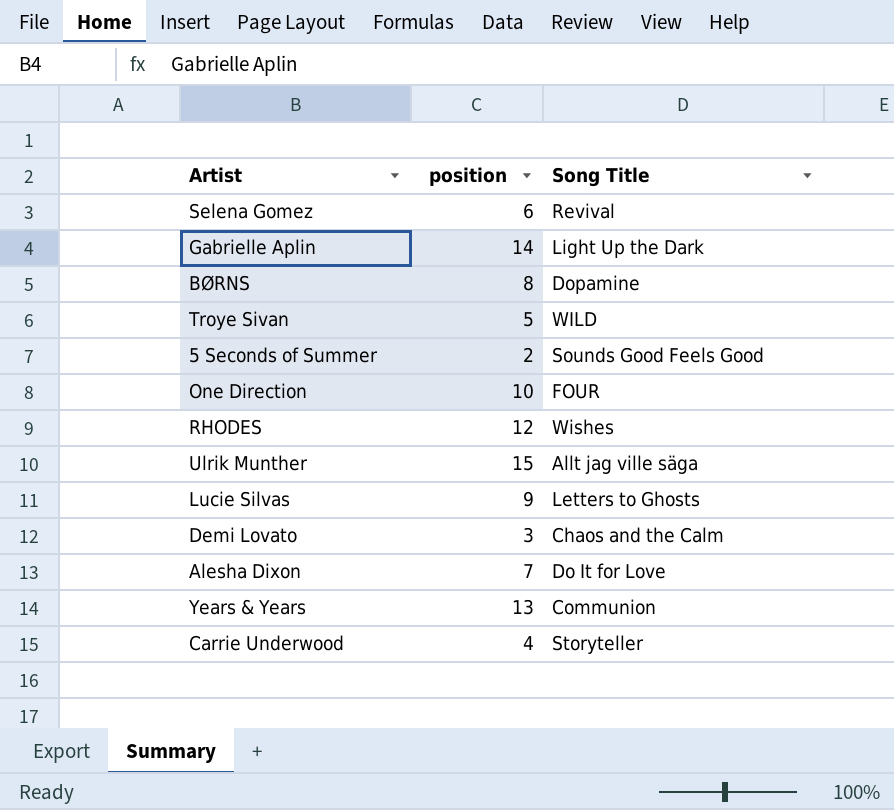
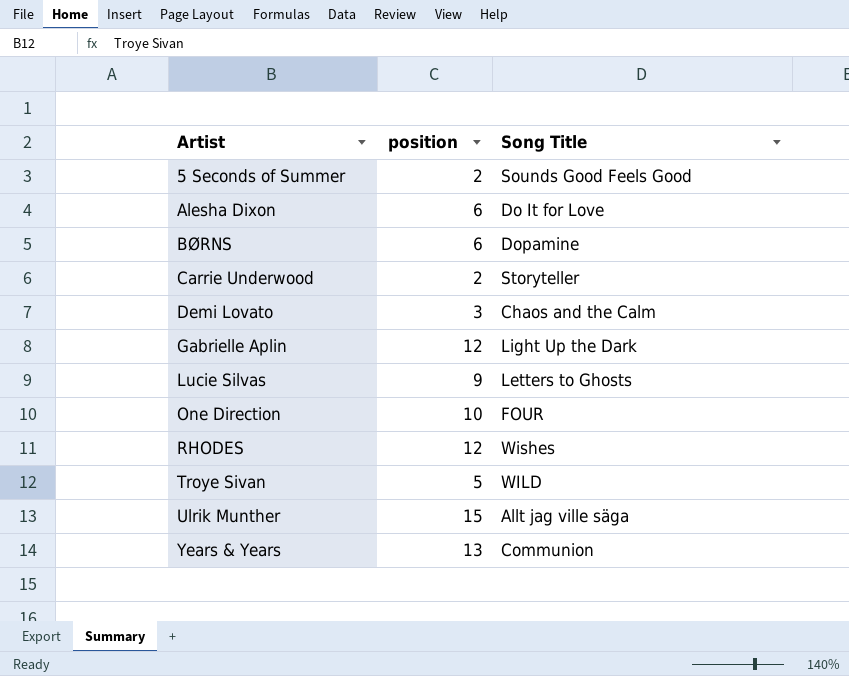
row order: none -> Artist ascending
row Selena Gomez: 6 | Revival -> none
Alesha Dixon | position: 7 -> 6
BØRNS | position: 8 -> 6
Carrie Underwood | position: 4 -> 2
Gabrielle Aplin | position: 14 -> 12

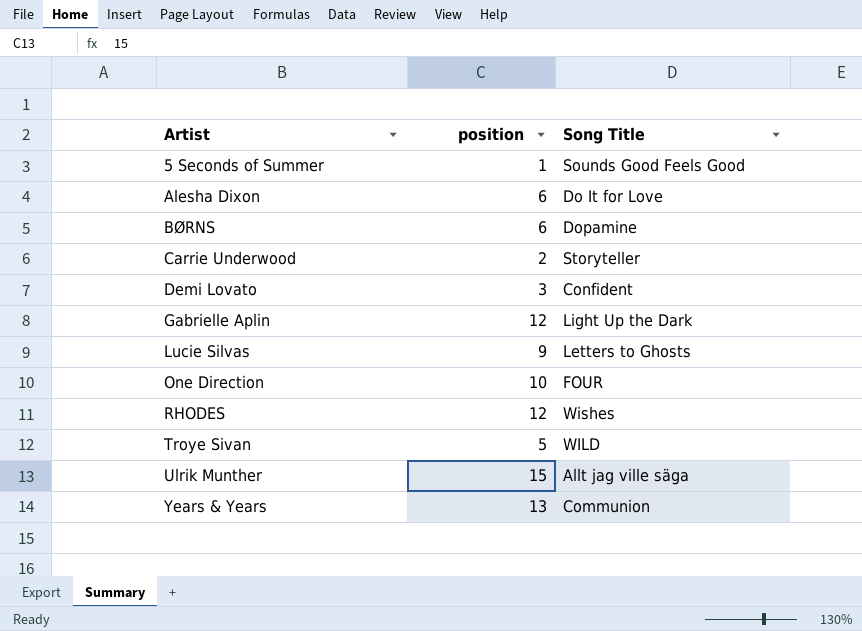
5 Seconds of Summer | position: 2 -> 1
Demi Lovato | Song Title: Chaos and the Calm -> Confident

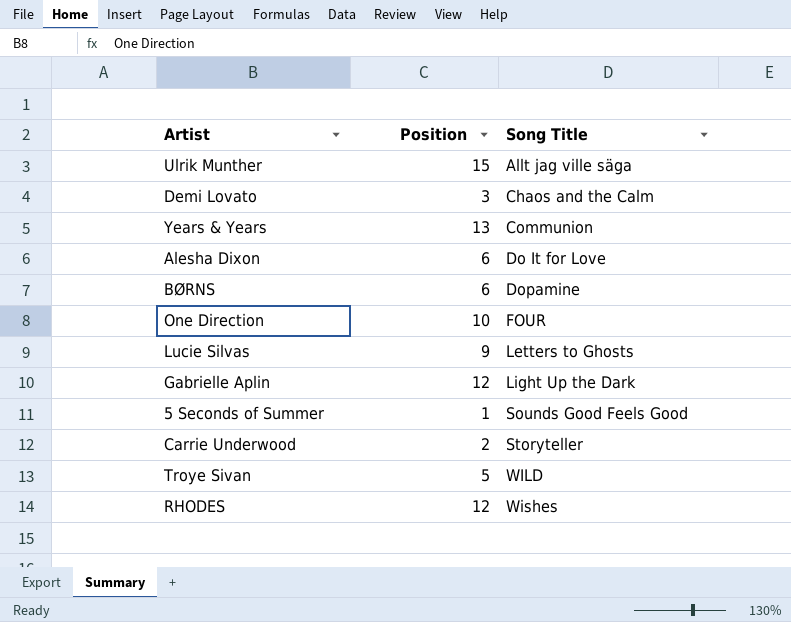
row order: Artist ascending -> Song Title ascending
column name: position -> Position
Demi Lovato | Song Title: Confident -> Chaos and the Calm

